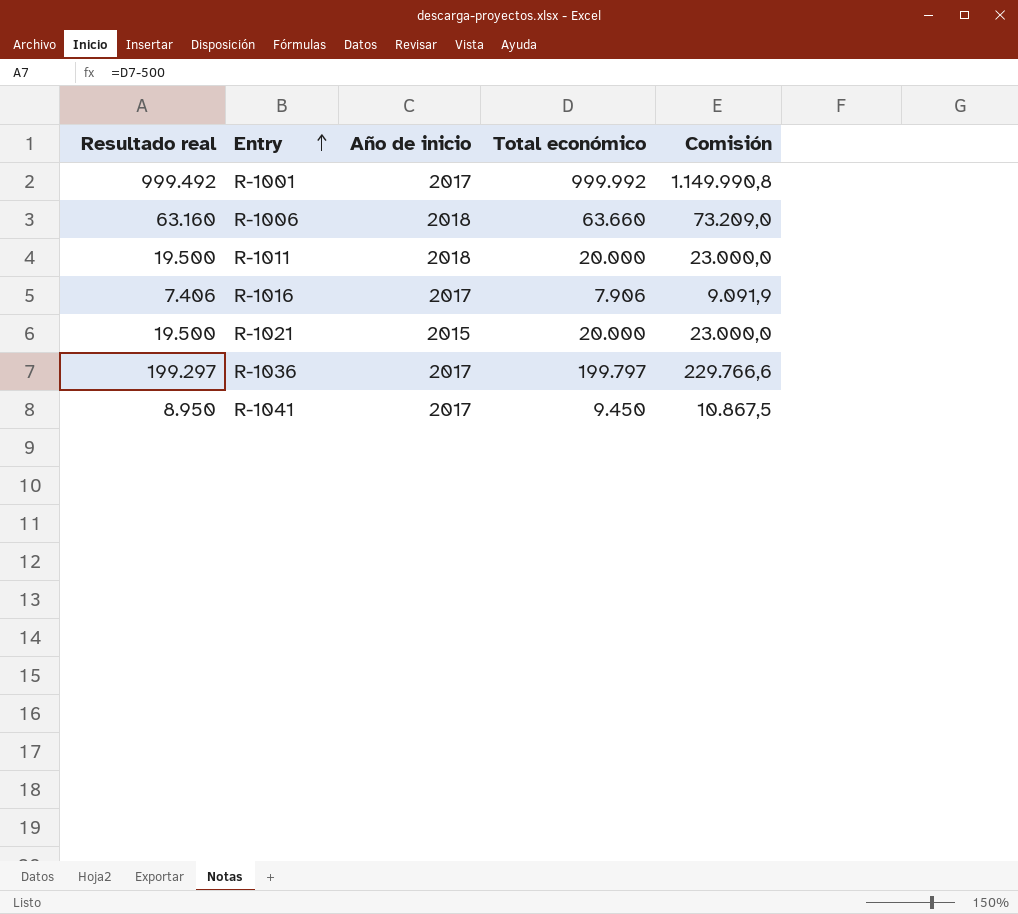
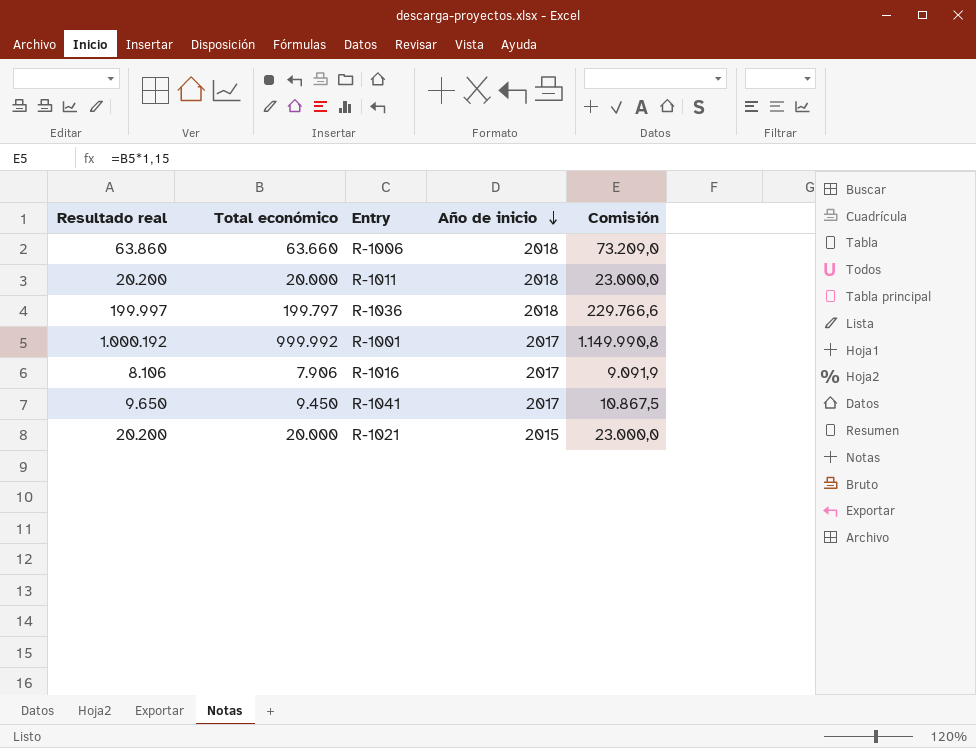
row order: Entry ascending -> Año de inicio descending
column Resultado real | formula: [Total económico] - 500 -> [Total económico] + 200
column Total económico | position: 4 -> 2
R-1036 | Año de inicio: 2017 -> 2018

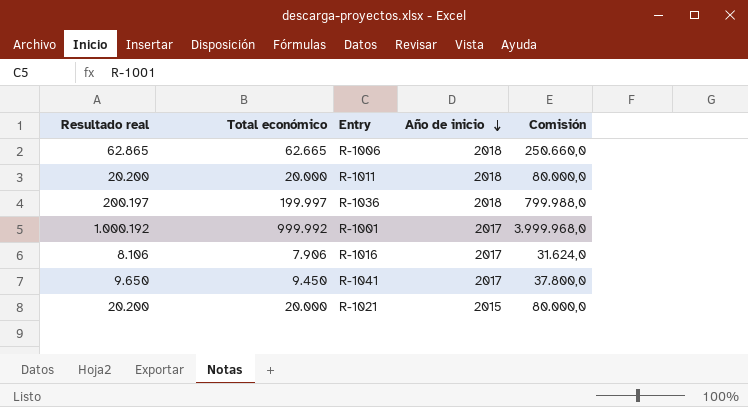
column Comisión | formula: [Total económico] * 1,15 -> [Total económico] * 4
R-1006 | Resultado real: 63.860 -> 62.865
R-1006 | Total económico: 63.660 -> 62.665
R-1036 | Resultado real: 199.997 -> 200.197
R-1036 | Total económico: 199.797 -> 199.997

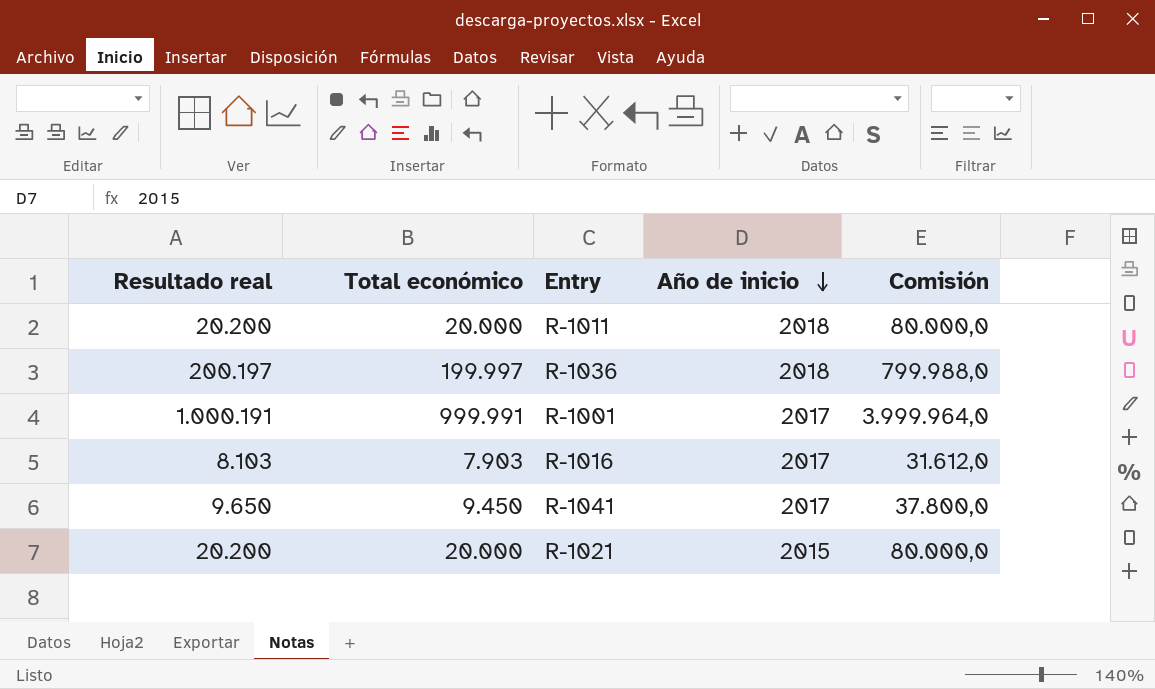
row R-1006: 62.865 | 62.665 | 2018 | 250.660,0 -> none
R-1001 | Resultado real: 1.000.192 -> 1.000.191
R-1001 | Total económico: 999.992 -> 999.991
R-1001 | Comisión: 3.999.968,0 -> 3.999.964,0
R-1016 | Resultado real: 8.106 -> 8.103
R-1016 | Total económico: 7.906 -> 7.903
R-1016 | Comisión: 31.624,0 -> 31.612,0

